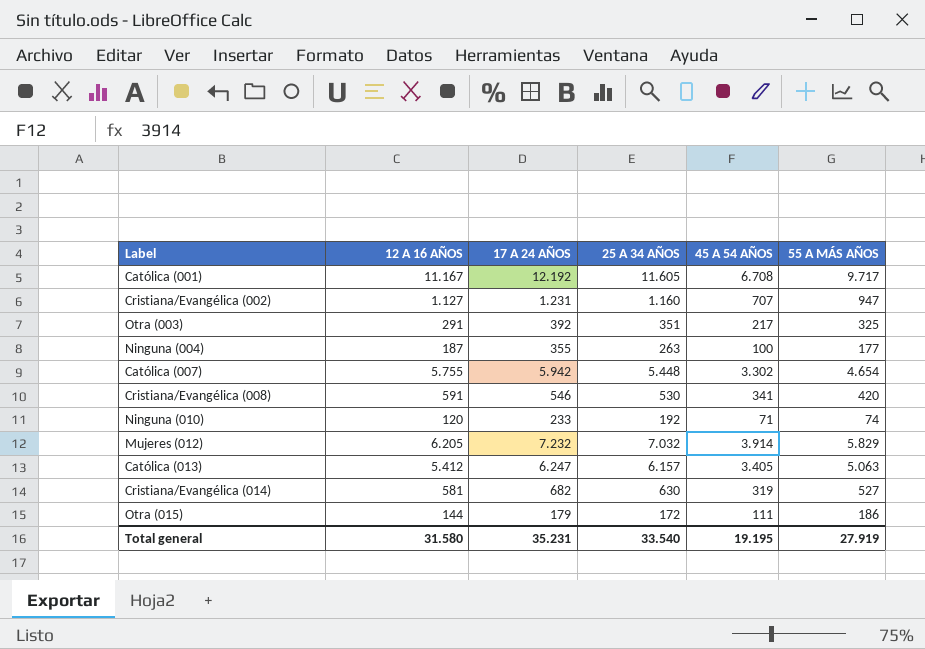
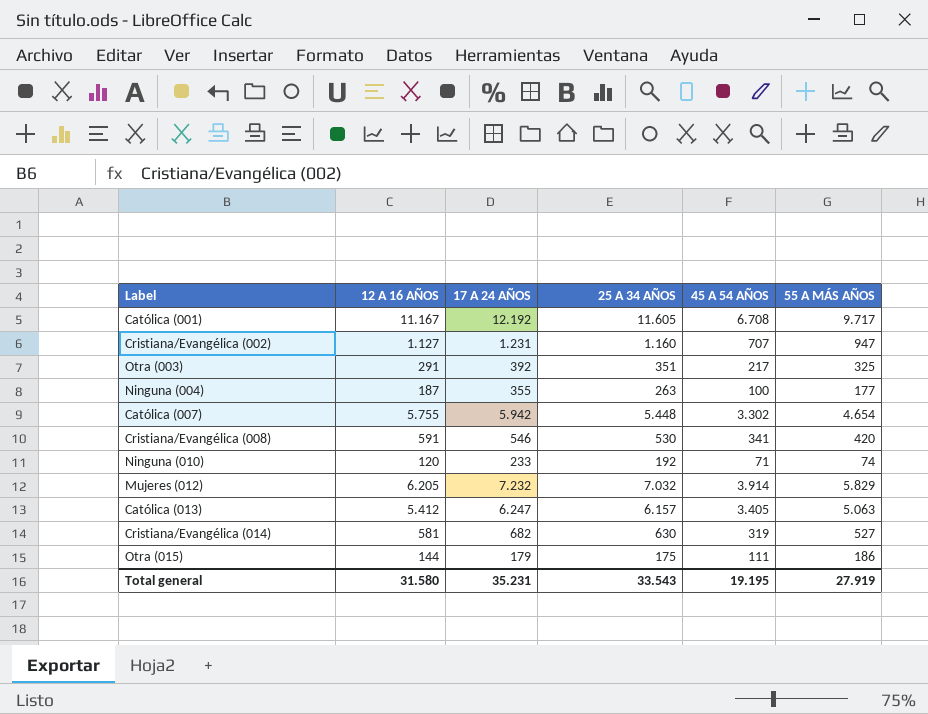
Otra (015) | 25 A 34 AÑOS: 172 -> 175
Total general | 25 A 34 AÑOS: 33.540 -> 33.543

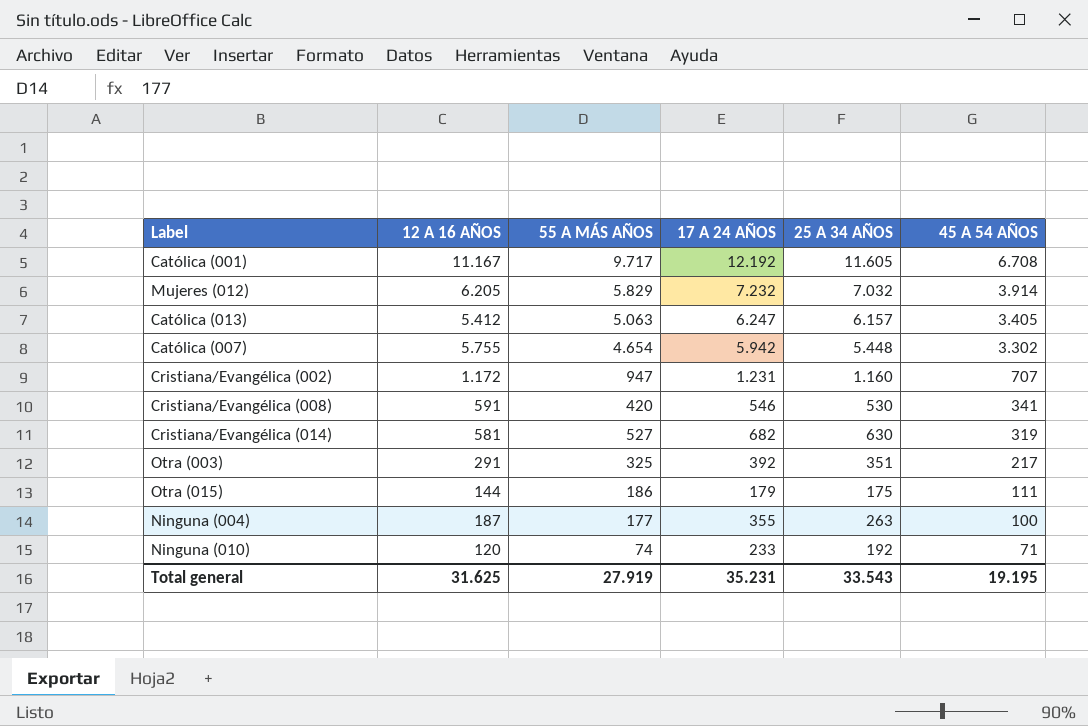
row order: none -> 45 A 54 AÑOS descending
column 55 A MÁS AÑOS | position: 6 -> 3
Cristiana/Evangélica (002) | 12 A 16 AÑOS: 1.127 -> 1.172
Total general | 12 A 16 AÑOS: 31.580 -> 31.625

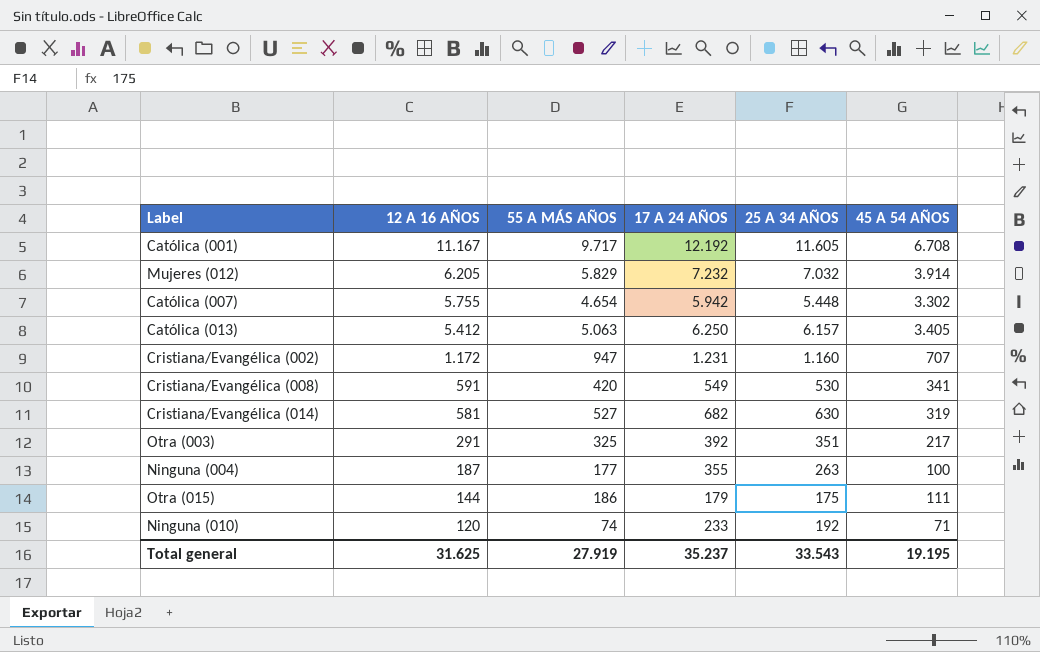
row order: 45 A 54 AÑOS descending -> 12 A 16 AÑOS descending
Católica (013) | 17 A 24 AÑOS: 6.247 -> 6.250
Cristiana/Evangélica (008) | 17 A 24 AÑOS: 546 -> 549
Total general | 17 A 24 AÑOS: 35.231 -> 35.237

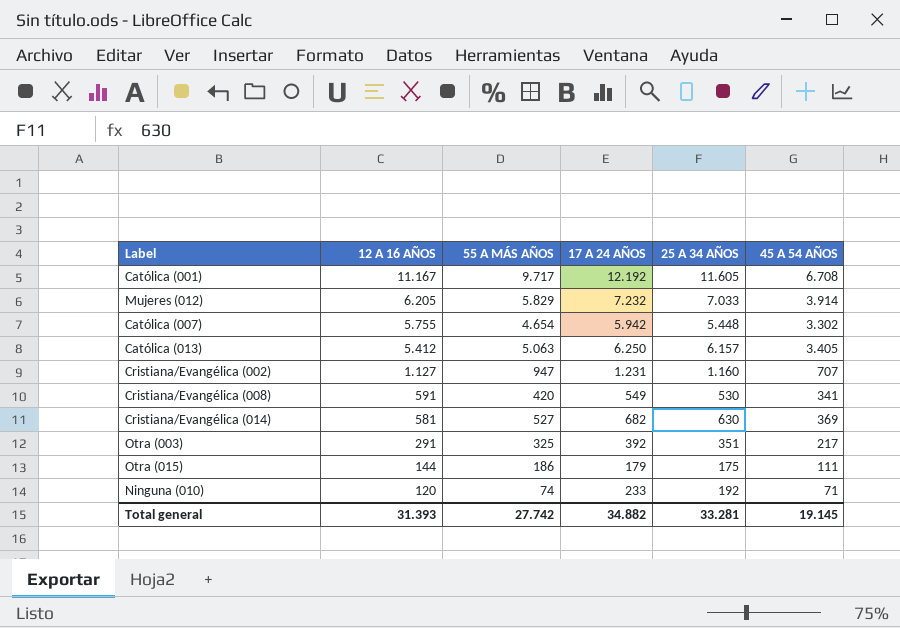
row Ninguna (004): 187 | 177 | 355 | 263 | 100 -> none
Mujeres (012) | 25 A 34 AÑOS: 7.032 -> 7.033
Cristiana/Evangélica (002) | 12 A 16 AÑOS: 1.172 -> 1.127
Cristiana/Evangélica (014) | 45 A 54 AÑOS: 319 -> 369
Total general | 12 A 16 AÑOS: 31.625 -> 31.393
Total general | 55 A MÁS AÑOS: 27.919 -> 27.742
Total general | 17 A 24 AÑOS: 35.237 -> 34.882
Total general | 25 A 34 AÑOS: 33.543 -> 33.281
Total general | 45 A 54 AÑOS: 19.195 -> 19.145

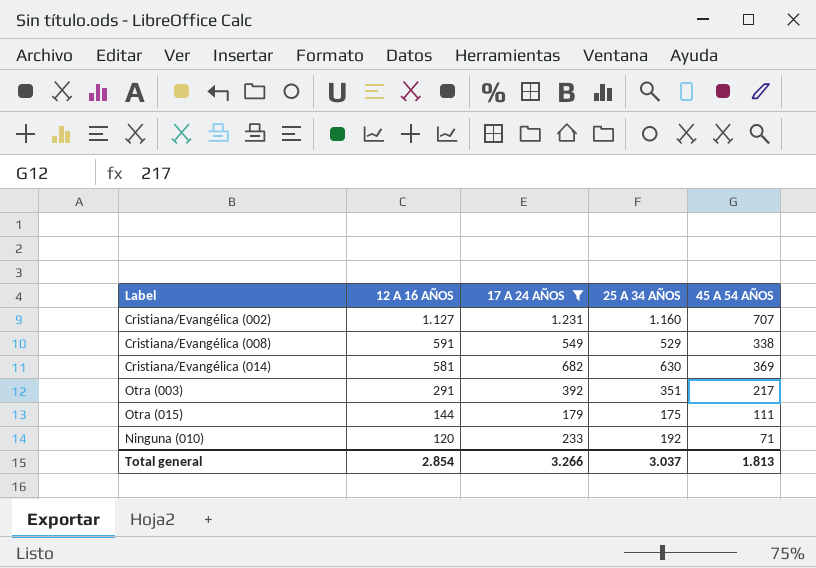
filter: none -> 17 A 24 AÑOS <= 1.231
column 55 A MÁS AÑOS | position: 3 -> none
Cristiana/Evangélica (008) | 25 A 34 AÑOS: 530 -> 529
Cristiana/Evangélica (008) | 45 A 54 AÑOS: 341 -> 338
Total general | 12 A 16 AÑOS: 31.393 -> 2.854
Total general | 17 A 24 AÑOS: 34.882 -> 3.266
Total general | 25 A 34 AÑOS: 33.281 -> 3.037
Total general | 45 A 54 AÑOS: 19.145 -> 1.813

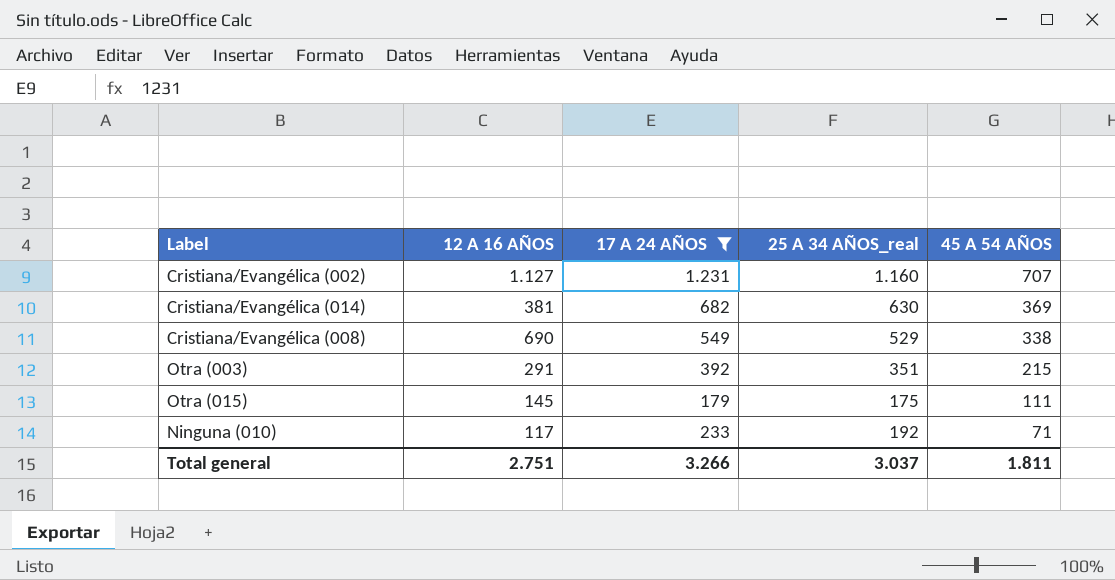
row order: 12 A 16 AÑOS descending -> 45 A 54 AÑOS descending
column name: 25 A 34 AÑOS -> 25 A 34 AÑOS_real
Cristiana/Evangélica (014) | 12 A 16 AÑOS: 581 -> 381
Cristiana/Evangélica (008) | 12 A 16 AÑOS: 591 -> 690
Otra (003) | 45 A 54 AÑOS: 217 -> 215
Otra (015) | 12 A 16 AÑOS: 144 -> 145
Ninguna (010) | 12 A 16 AÑOS: 120 -> 117
Total general | 12 A 16 AÑOS: 2.854 -> 2.751
Total general | 45 A 54 AÑOS: 1.813 -> 1.811

